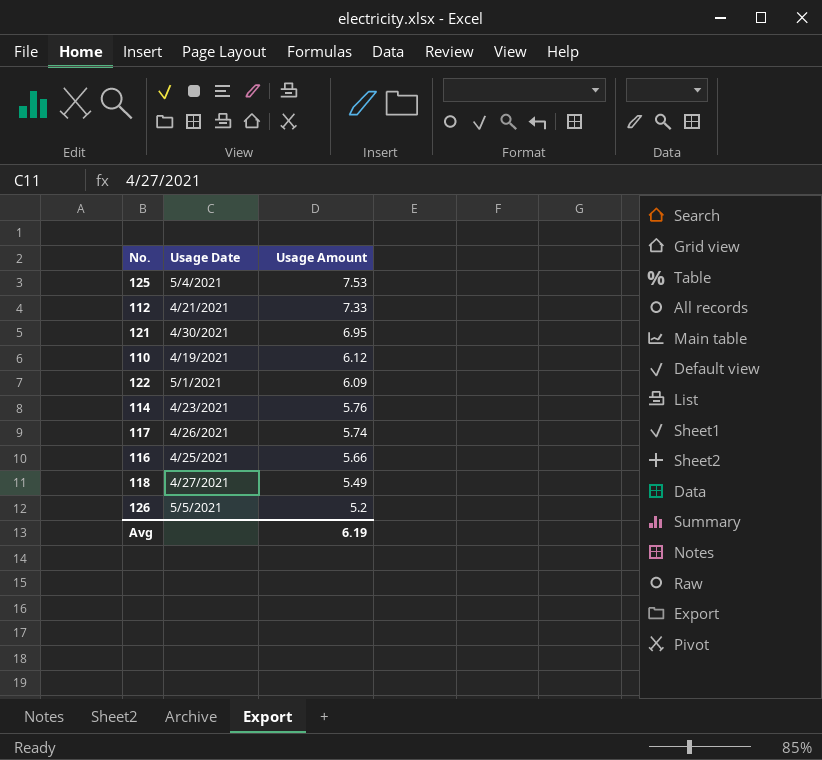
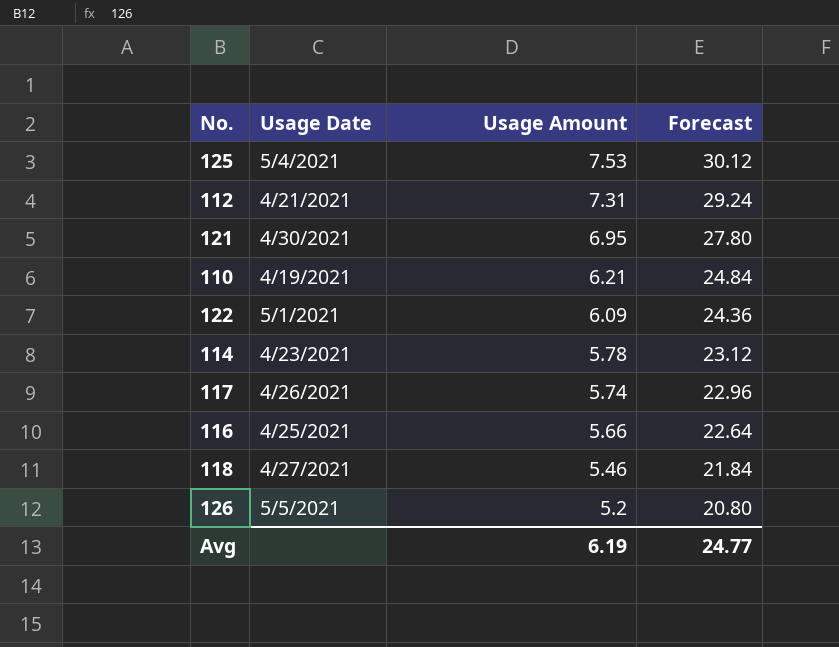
column Forecast | formula: none -> [Usage Amount] * 4
112 | Usage Amount: 7.33 -> 7.31
110 | Usage Amount: 6.12 -> 6.21
114 | Usage Amount: 5.76 -> 5.78
118 | Usage Amount: 5.49 -> 5.46

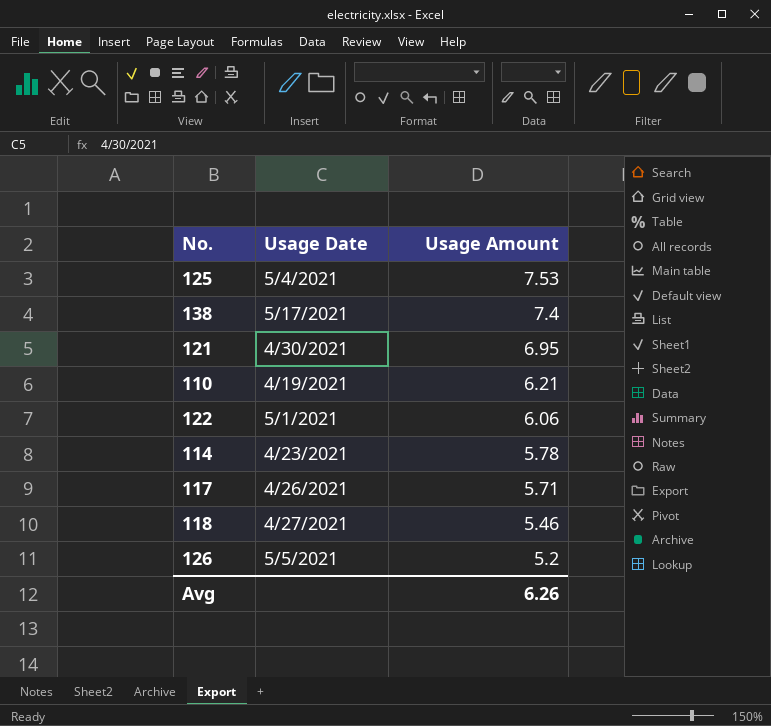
column Forecast | formula: [Usage Amount] * 4 -> none
row 112: 4/21/2021 | 7.31 | 29.24 -> none
row 116: 4/25/2021 | 5.66 | 22.64 -> none
row 138: none -> 5/17/2021 | 7.4
122 | Usage Amount: 6.09 -> 6.06
117 | Usage Amount: 5.74 -> 5.71
Avg | Usage Amount: 6.19 -> 6.26

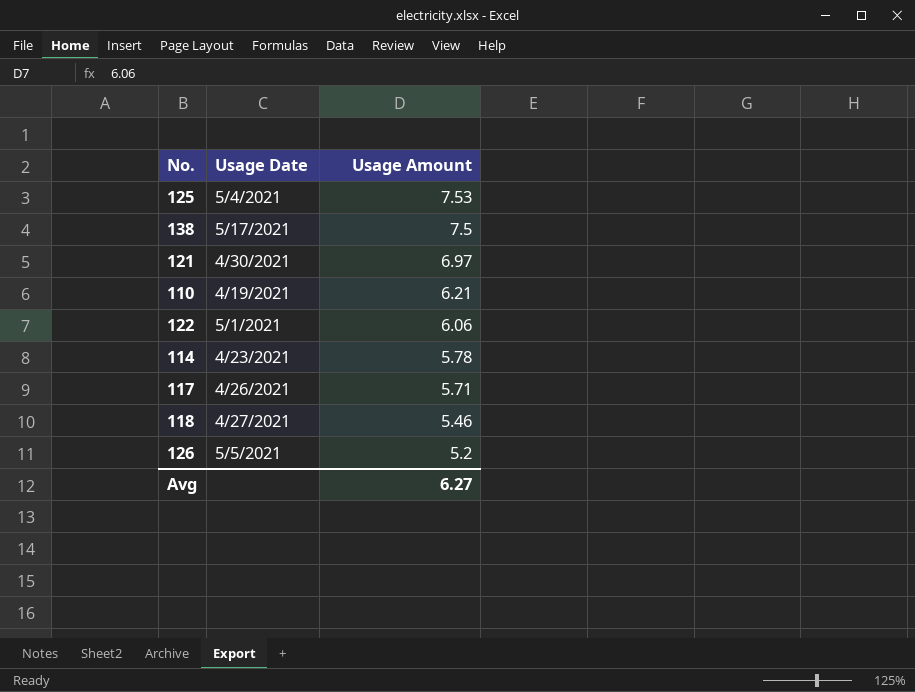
138 | Usage Amount: 7.4 -> 7.5
121 | Usage Amount: 6.95 -> 6.97
Avg | Usage Amount: 6.26 -> 6.27

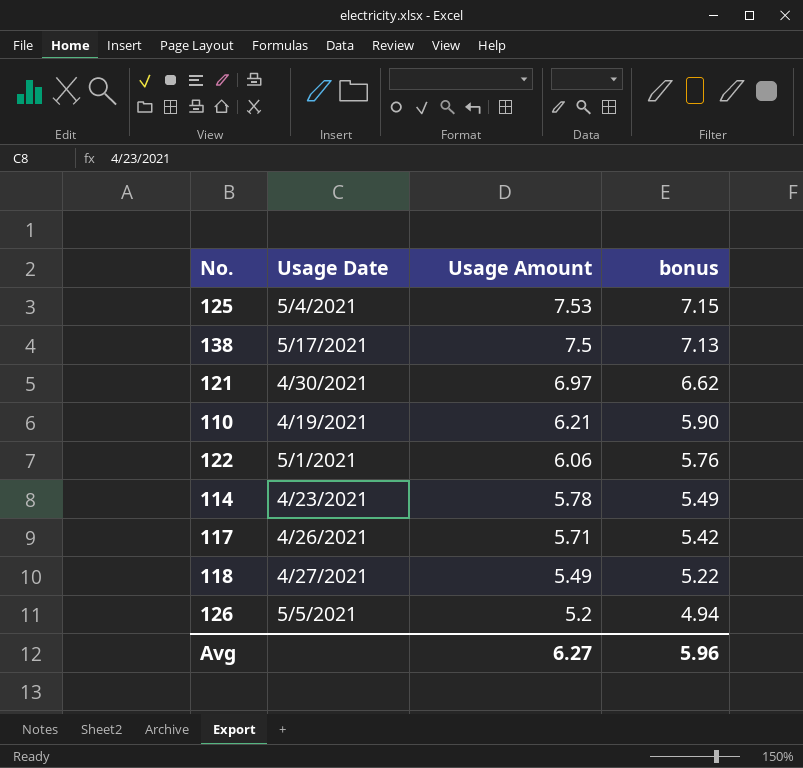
column bonus | formula: none -> [Usage Amount] * 0.95
118 | Usage Amount: 5.46 -> 5.49

